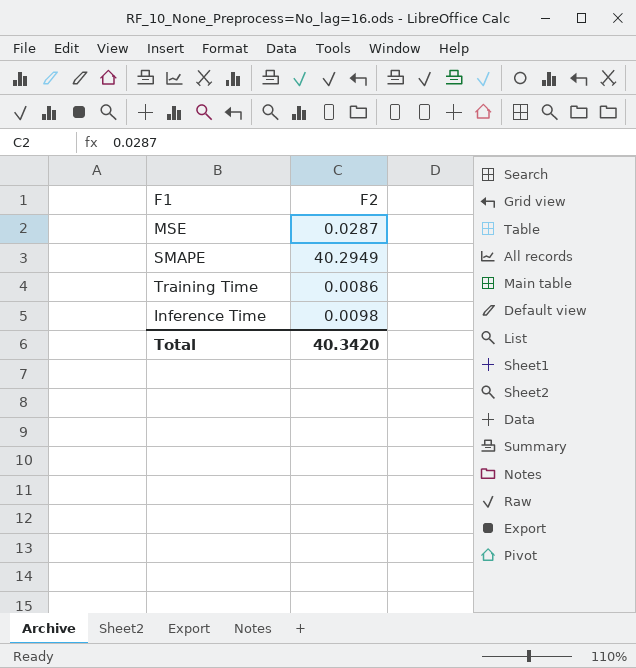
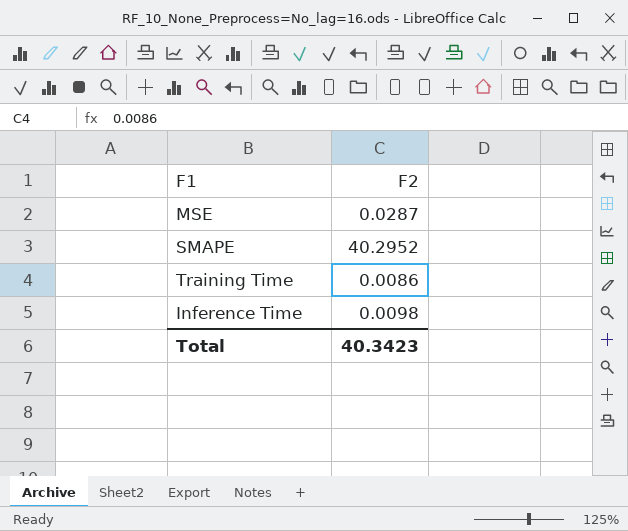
SMAPE | F2: 40.2949 -> 40.2952
Total | F2: 40.3420 -> 40.3423

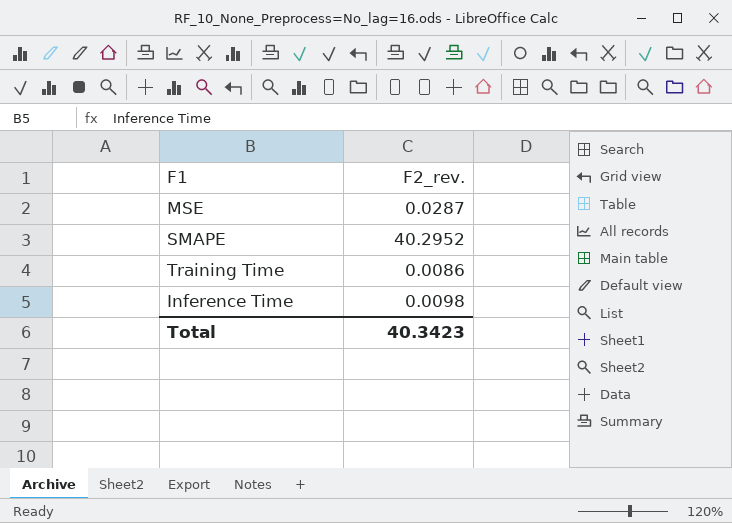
column name: F2 -> F2_rev.

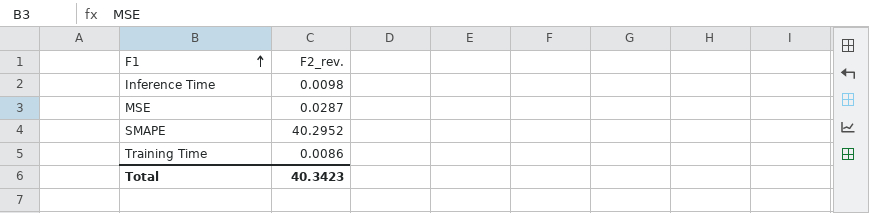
row order: none -> F1 ascending

